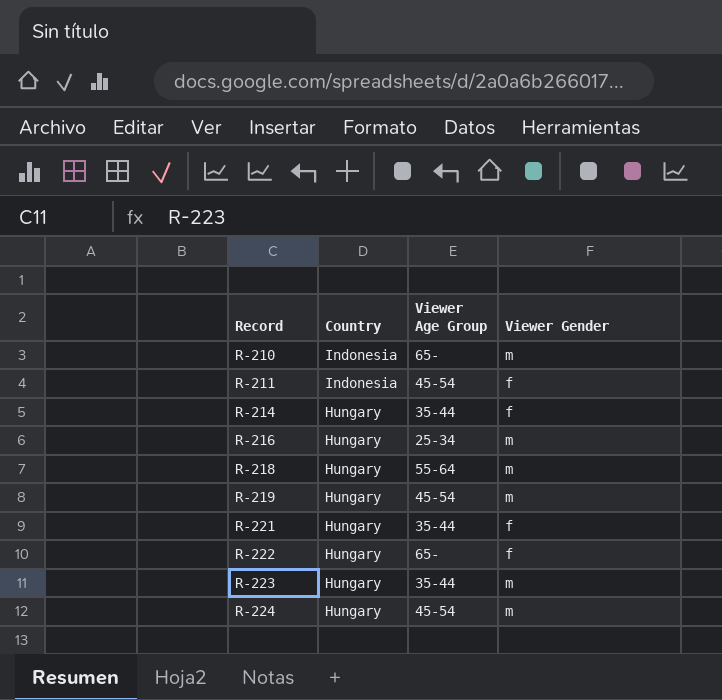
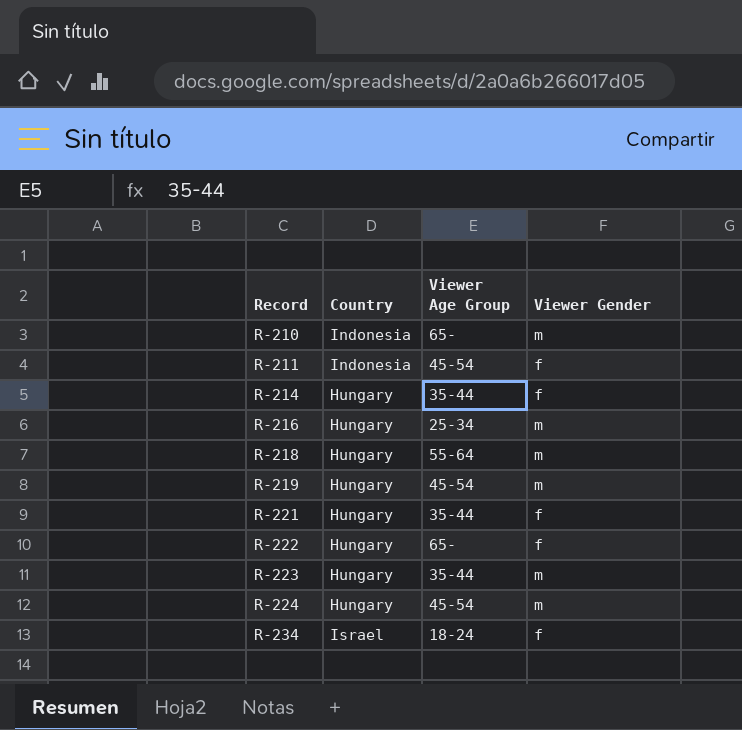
row R-234: none -> Israel | 18-24 | f

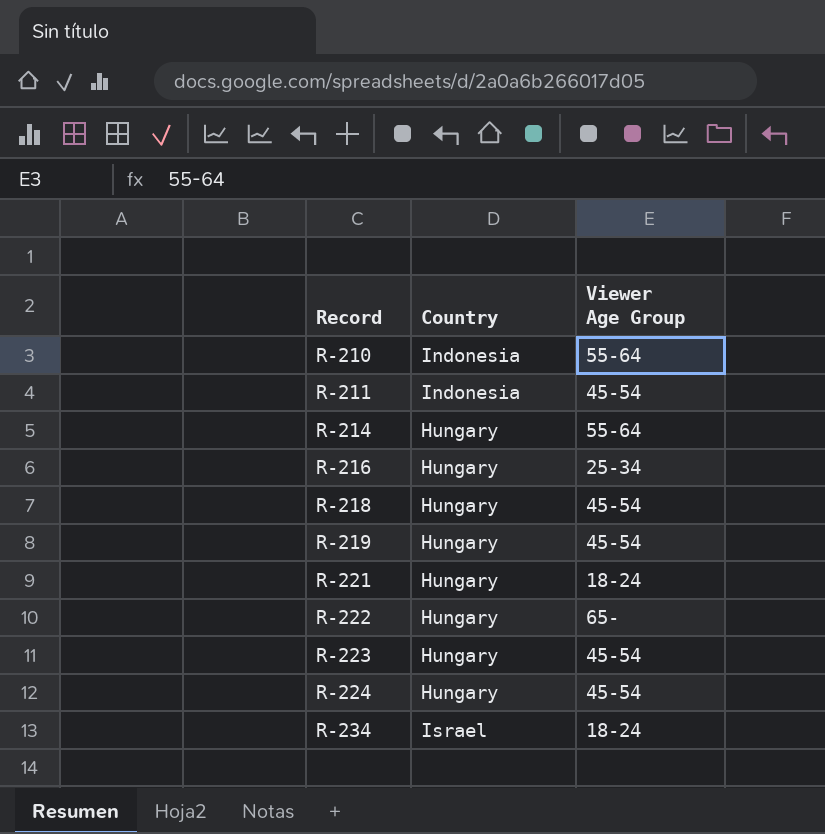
column Viewer Gender | position: 4 -> none
R-210 | Viewer Age Group: 65- -> 55-64
R-214 | Viewer Age Group: 35-44 -> 55-64
R-218 | Viewer Age Group: 55-64 -> 45-54
R-221 | Viewer Age Group: 35-44 -> 18-24
R-223 | Viewer Age Group: 35-44 -> 45-54

